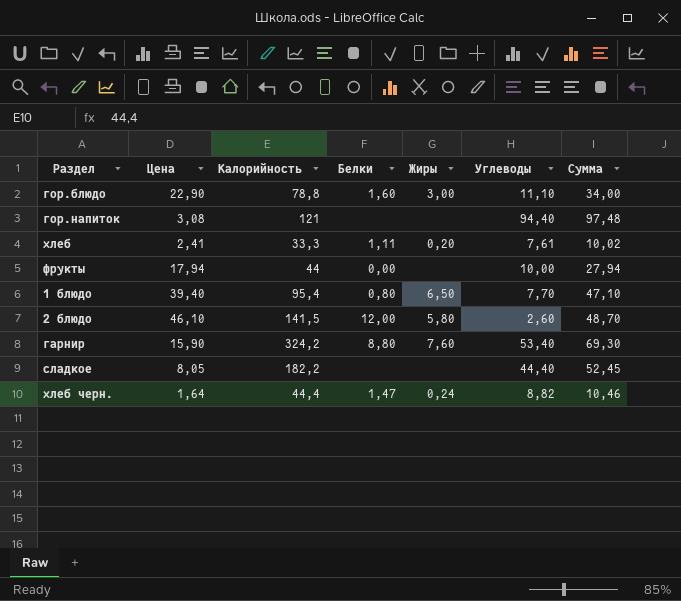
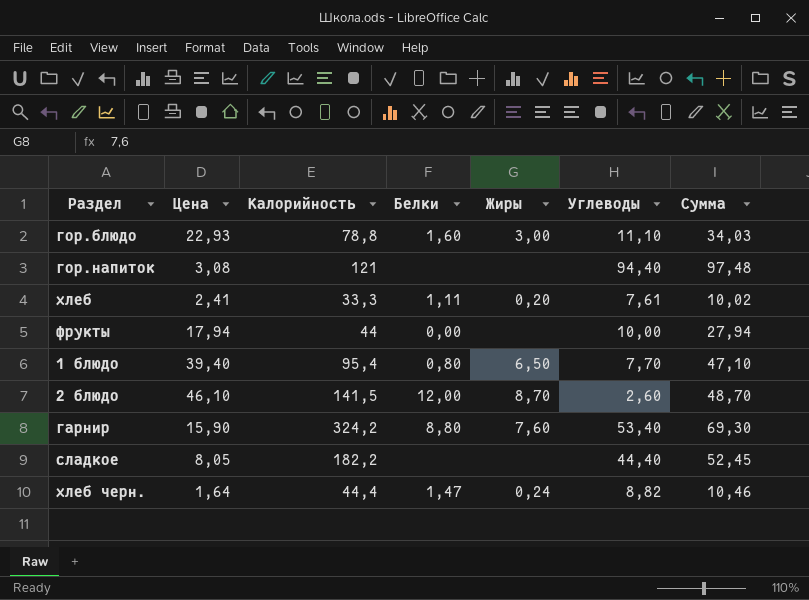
гор.блюдо | Цена: 22,90 -> 22,93
гор.блюдо | Сумма: 34,00 -> 34,03
2 блюдо | Жиры: 5,80 -> 8,70

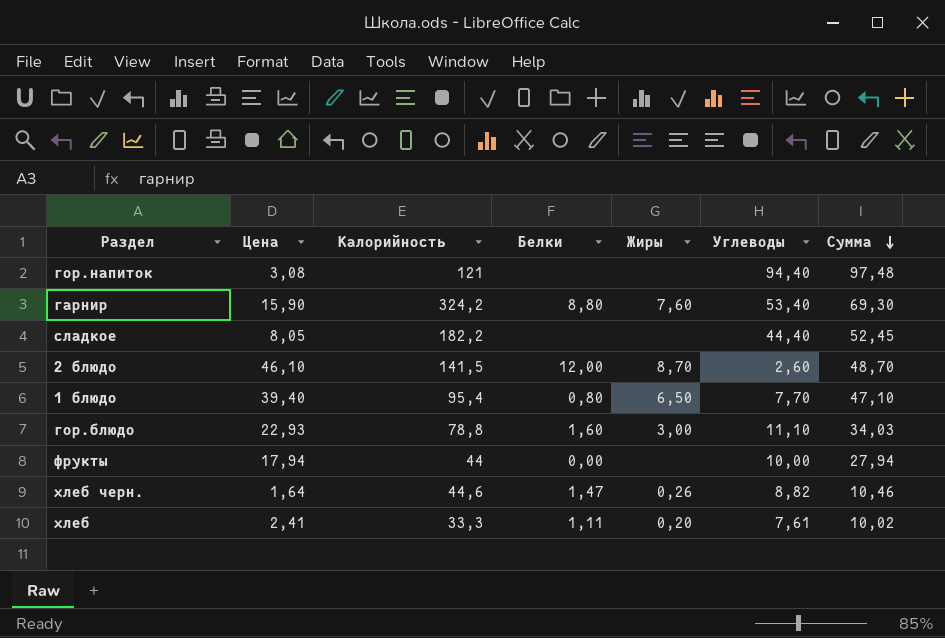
row order: none -> Сумма descending
хлеб черн. | Калорийность: 44,4 -> 44,6
хлеб черн. | Жиры: 0,24 -> 0,26

